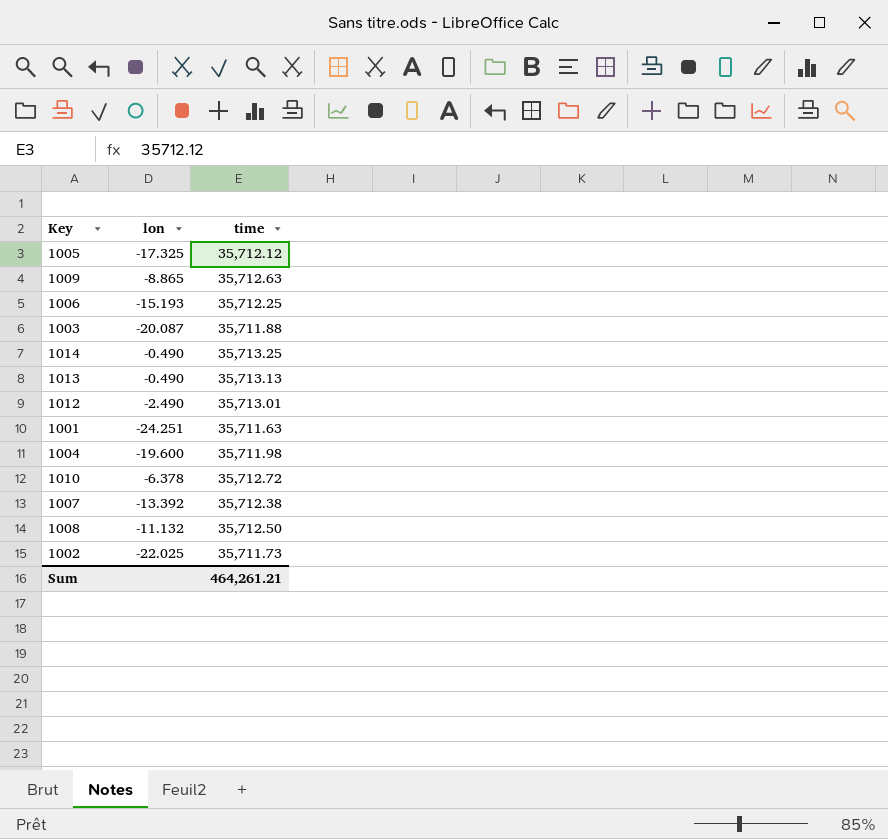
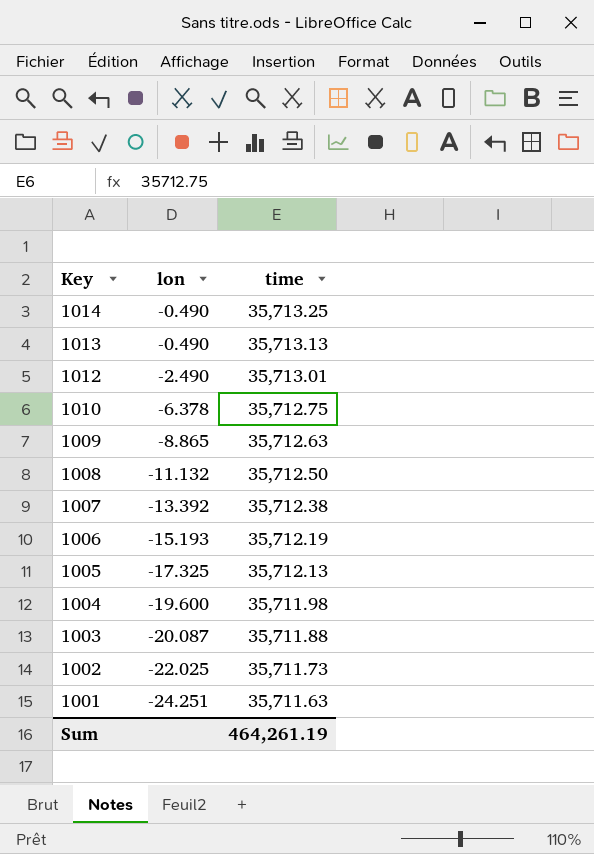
row order: none -> Key descending
1010 | time: 35,712.72 -> 35,712.75
1006 | time: 35,712.25 -> 35,712.19
1005 | time: 35,712.12 -> 35,712.13
Sum | time: 464,261.21 -> 464,261.19

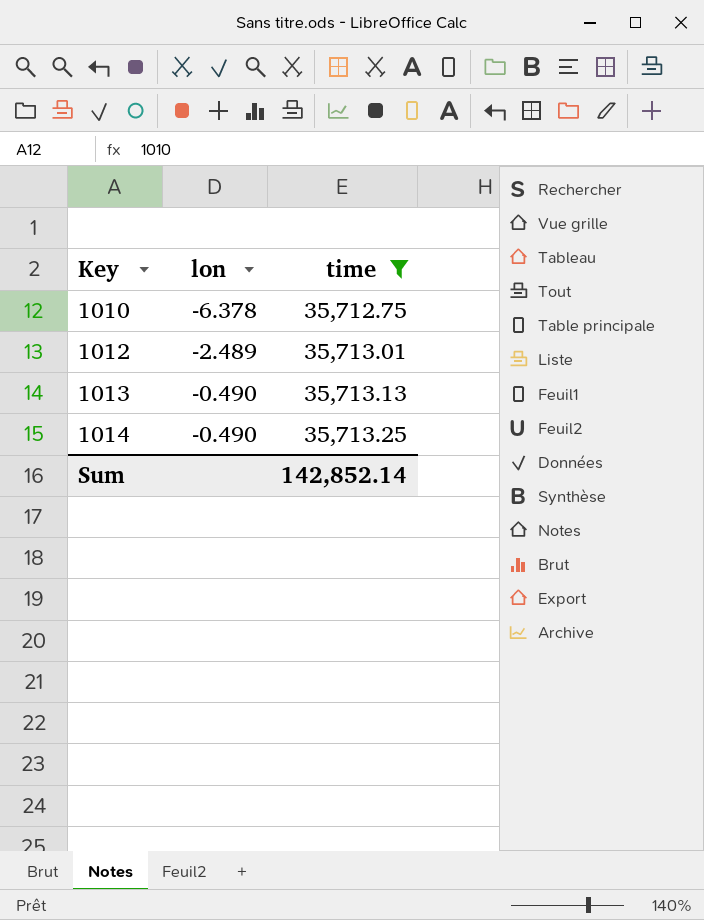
filter: none -> time >= 35,712.75
row order: Key descending -> Key ascending
1012 | lon: -2.490 -> -2.489
Sum | time: 464,261.19 -> 142,852.14

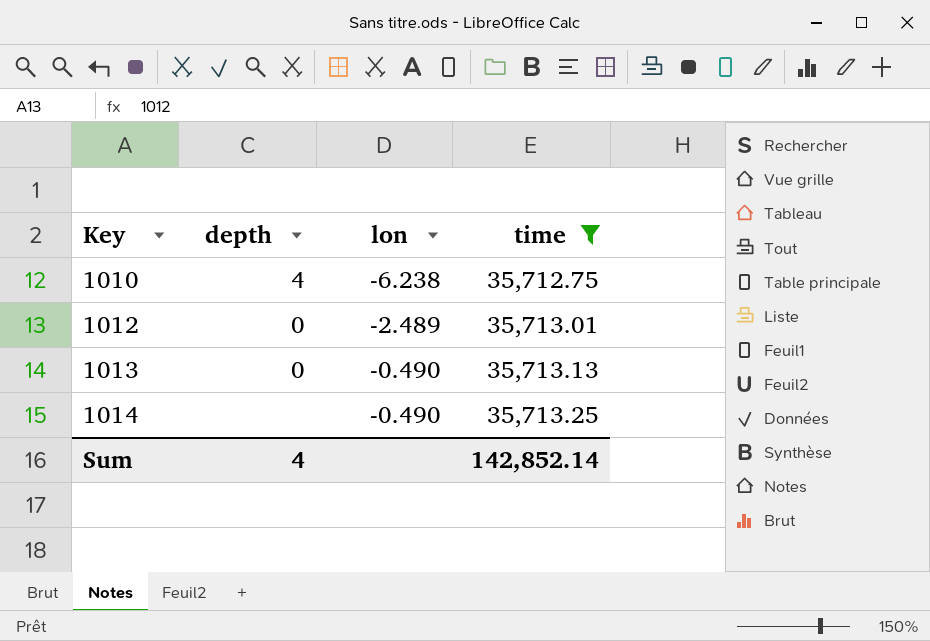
column depth | position: none -> 2
1010 | lon: -6.378 -> -6.238

